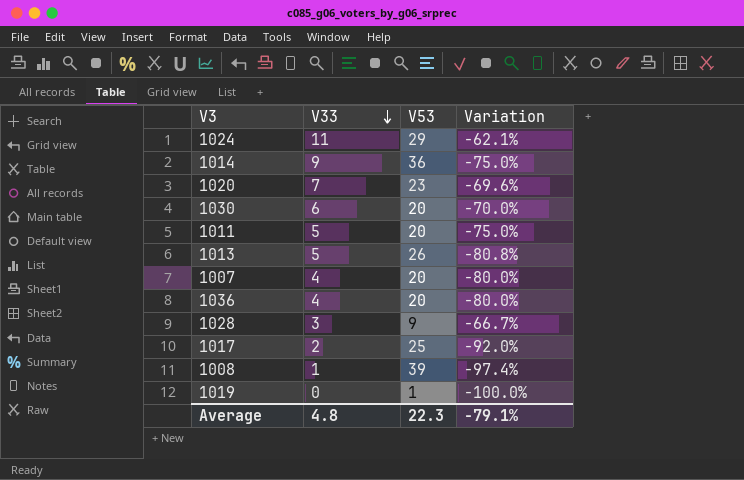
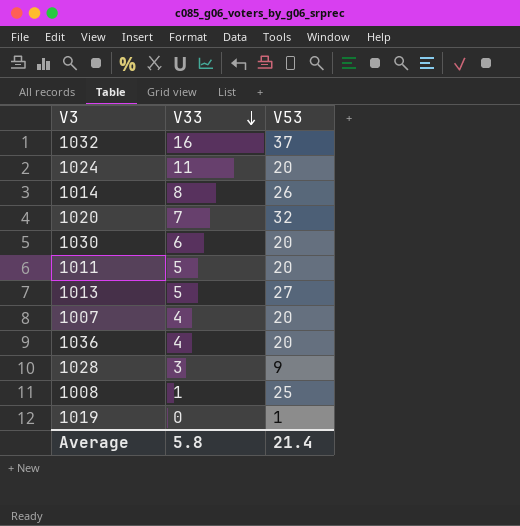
column Variation | formula: ([V33] - [V53]) / [V53] -> none
row 1017: 2 | 25 | -92.0% -> none
row 1032: none -> 16 | 37
1024 | V53: 29 -> 20
1014 | V33: 9 -> 8
1014 | V53: 36 -> 26
1020 | V53: 23 -> 32
1013 | V53: 26 -> 27
1008 | V53: 39 -> 25
Average | V33: 4.8 -> 5.8
Average | V53: 22.3 -> 21.4

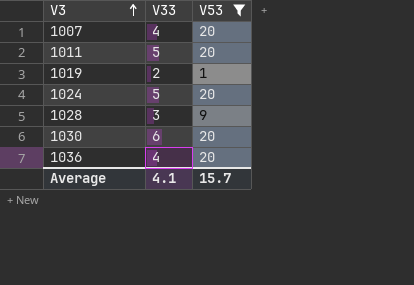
filter: none -> V53 <= 20
row order: V33 descending -> V3 ascending
1019 | V33: 0 -> 2
1024 | V33: 11 -> 5
Average | V33: 5.8 -> 4.1
Average | V53: 21.4 -> 15.7

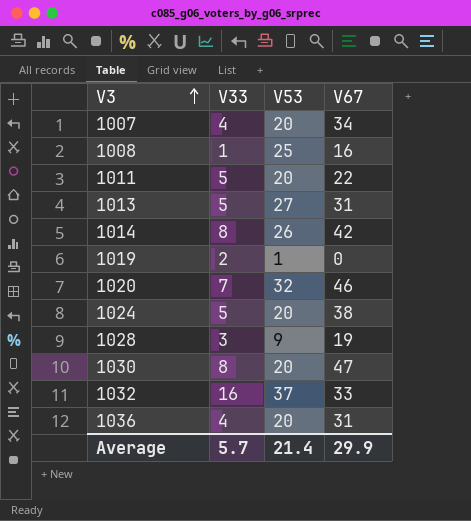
filter: V53 <= 20 -> none
column V67 | position: none -> 4
1030 | V33: 6 -> 8
Average | V33: 4.1 -> 5.7
Average | V53: 15.7 -> 21.4

